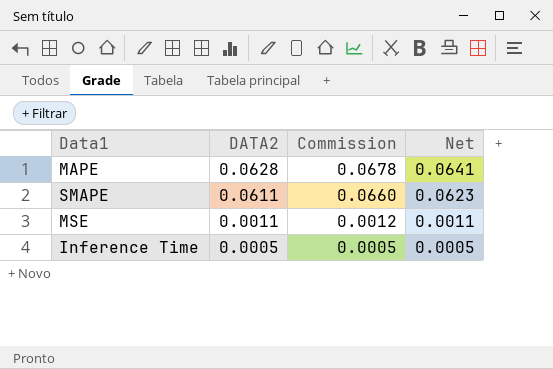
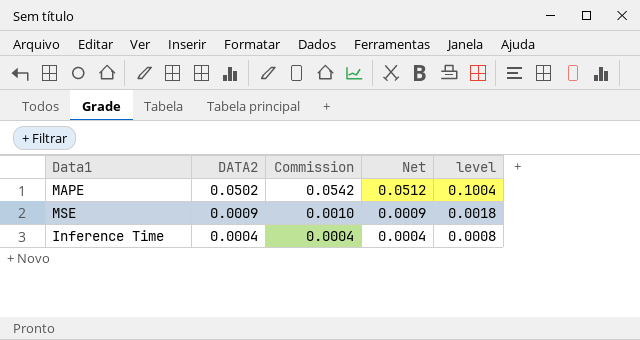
column level | formula: none -> [DATA2] * 2
row SMAPE: 0.0611 | 0.0660 | 0.0623 -> none
MAPE | DATA2: 0.0628 -> 0.0502
MAPE | Commission: 0.0678 -> 0.0542
MAPE | Net: 0.0641 -> 0.0512
MSE | DATA2: 0.0011 -> 0.0009
MSE | Commission: 0.0012 -> 0.0010
MSE | Net: 0.0011 -> 0.0009
Inference Time | DATA2: 0.0005 -> 0.0004
Inference Time | Commission: 0.0005 -> 0.0004
Inference Time | Net: 0.0005 -> 0.0004

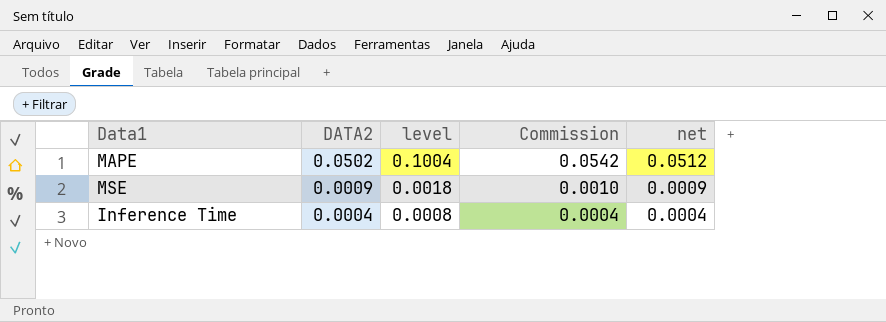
column level | position: 5 -> 3
column name: Net -> net

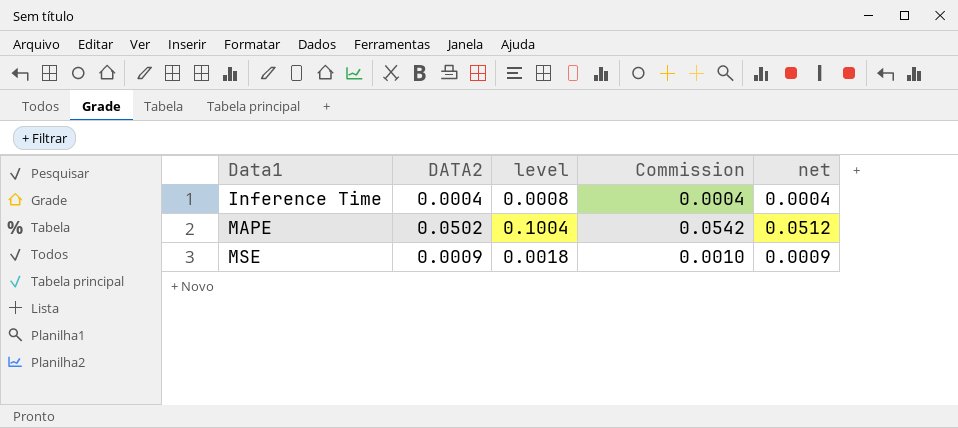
row order: DATA2 descending -> Data1 ascending

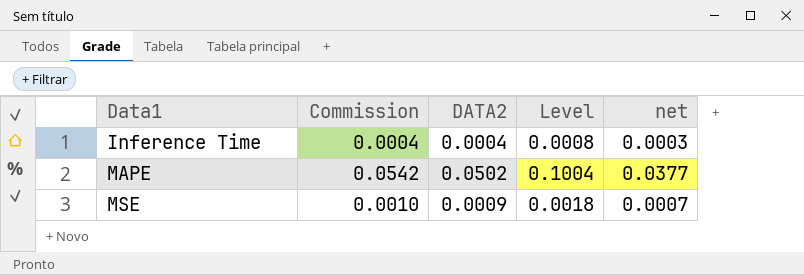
column Commission | position: 4 -> 2
column name: level -> Level
column net | formula: [DATA2] * 1.02 -> [DATA2] * 0.75

